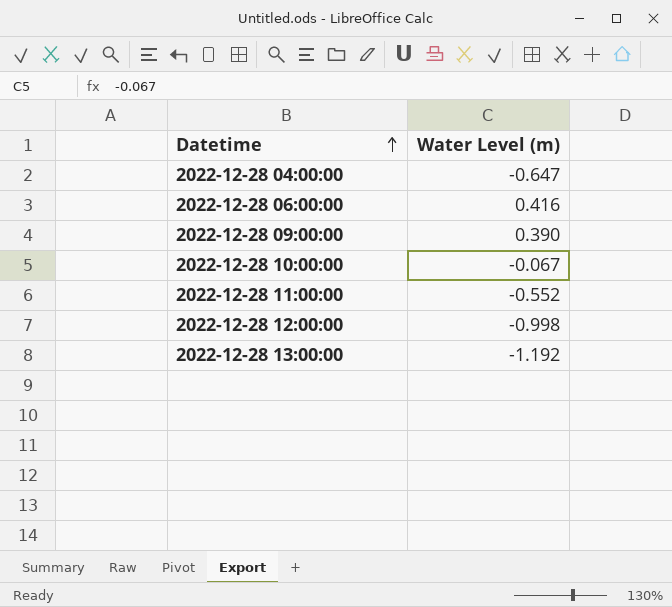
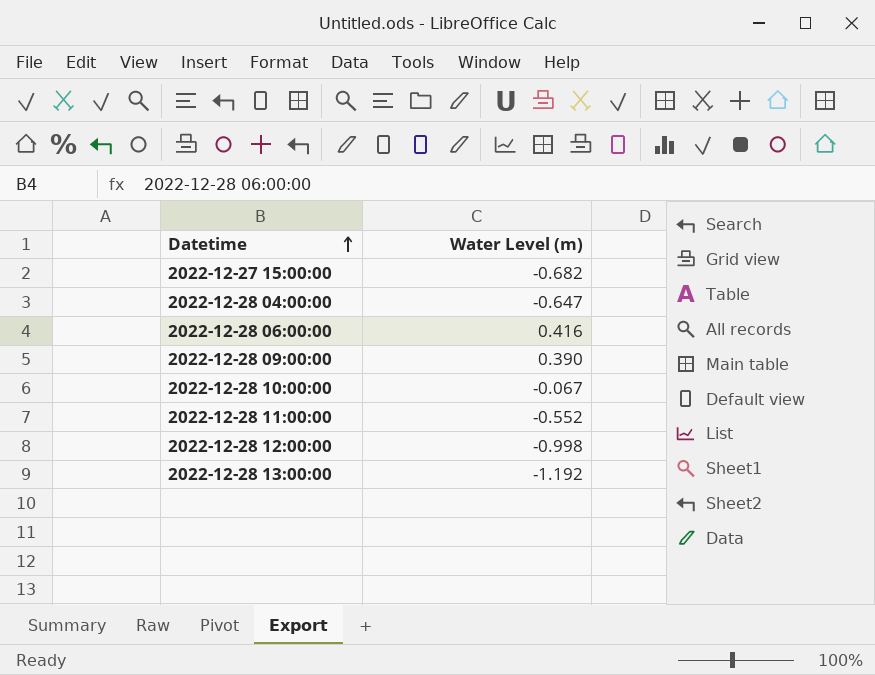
row 2022-12-27 15:00:00: none -> -0.682

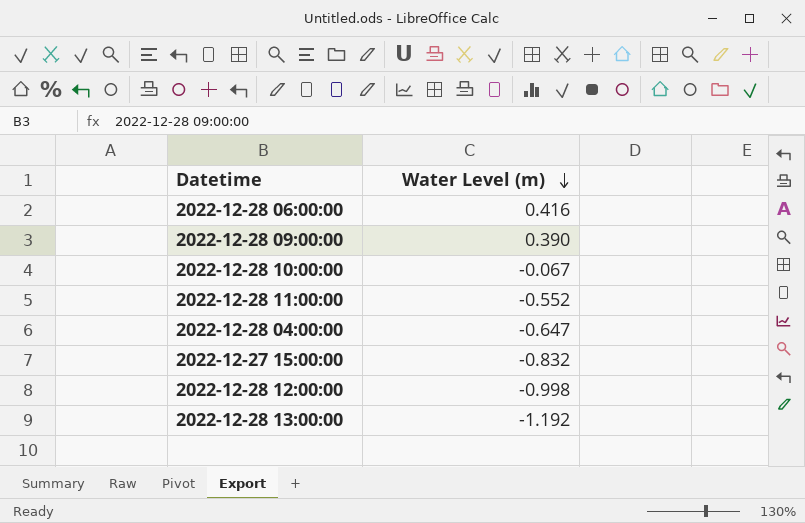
row order: Datetime ascending -> Water Level (m) descending
2022-12-27 15:00:00 | Water Level (m): -0.682 -> -0.832

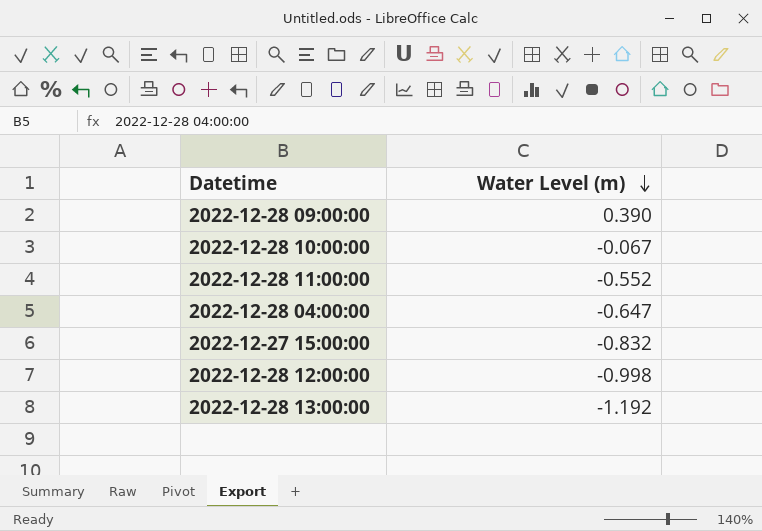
row 2022-12-28 06:00:00: 0.416 -> none

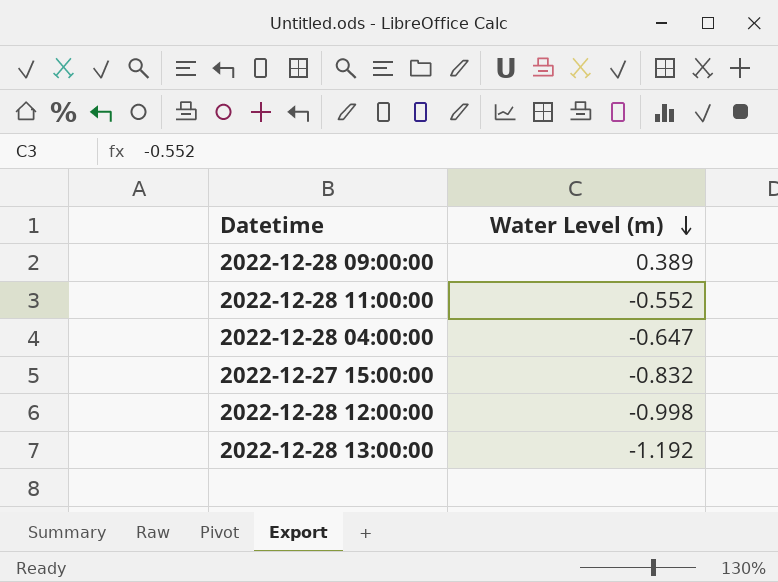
row 2022-12-28 10:00:00: -0.067 -> none
2022-12-28 09:00:00 | Water Level (m): 0.390 -> 0.389

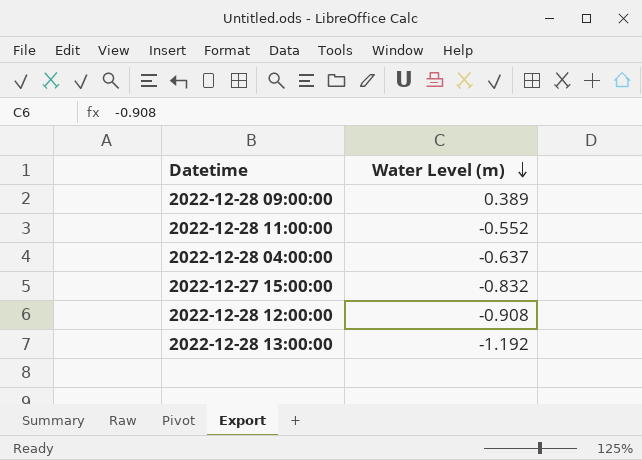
2022-12-28 04:00:00 | Water Level (m): -0.647 -> -0.637
2022-12-28 12:00:00 | Water Level (m): -0.998 -> -0.908

